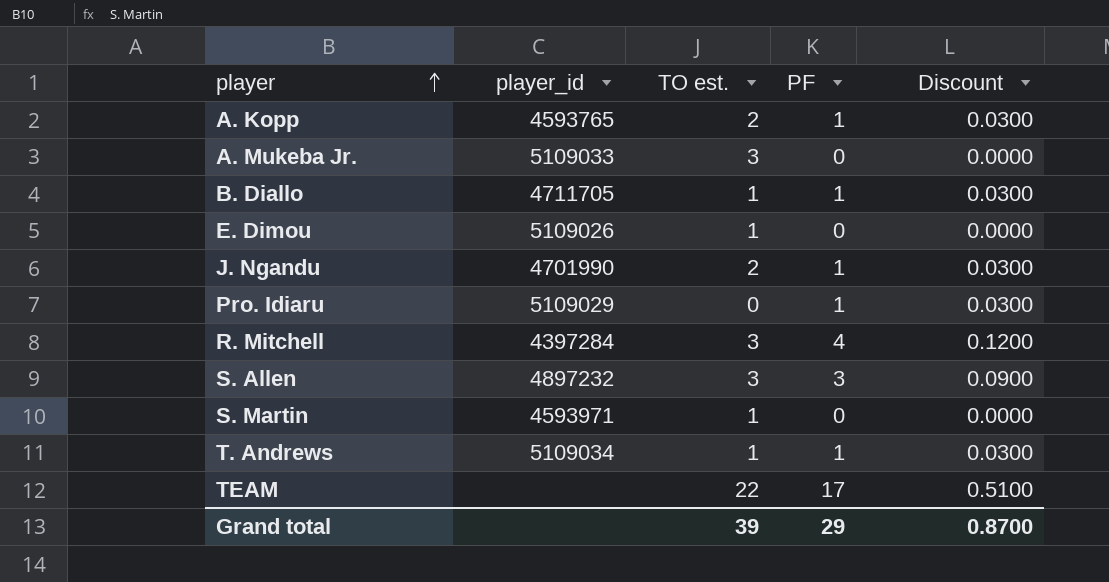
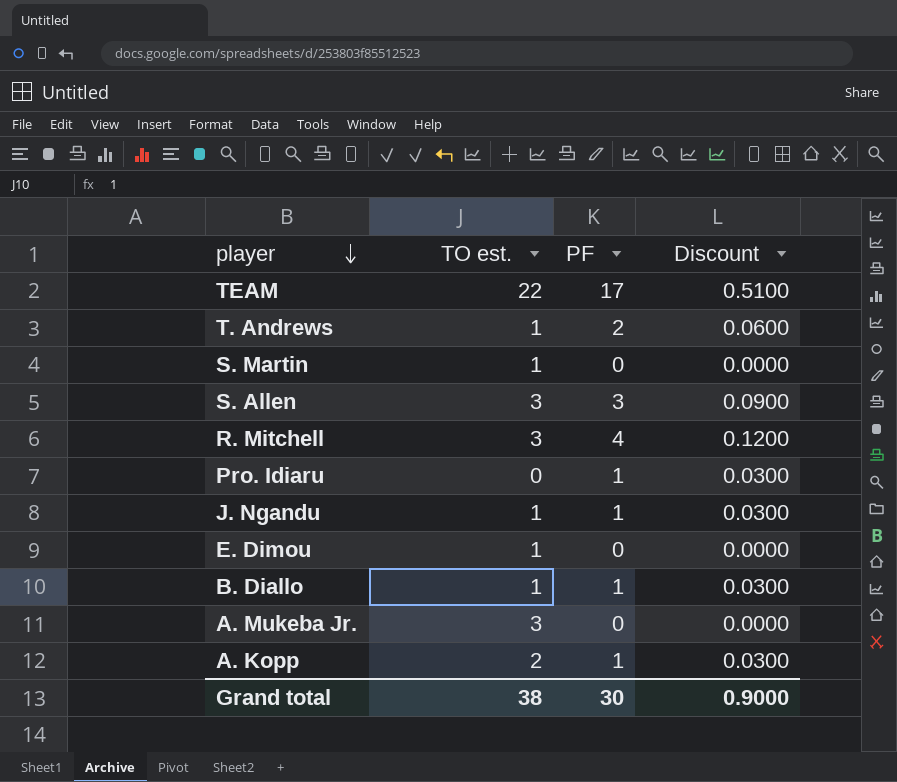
row order: player ascending -> player descending
column player_id | position: 2 -> none
T. Andrews | PF: 1 -> 2
T. Andrews | Discount: 0.0300 -> 0.0600
J. Ngandu | TO est.: 2 -> 1
Grand total | TO est.: 39 -> 38
Grand total | PF: 29 -> 30
Grand total | Discount: 0.8700 -> 0.9000

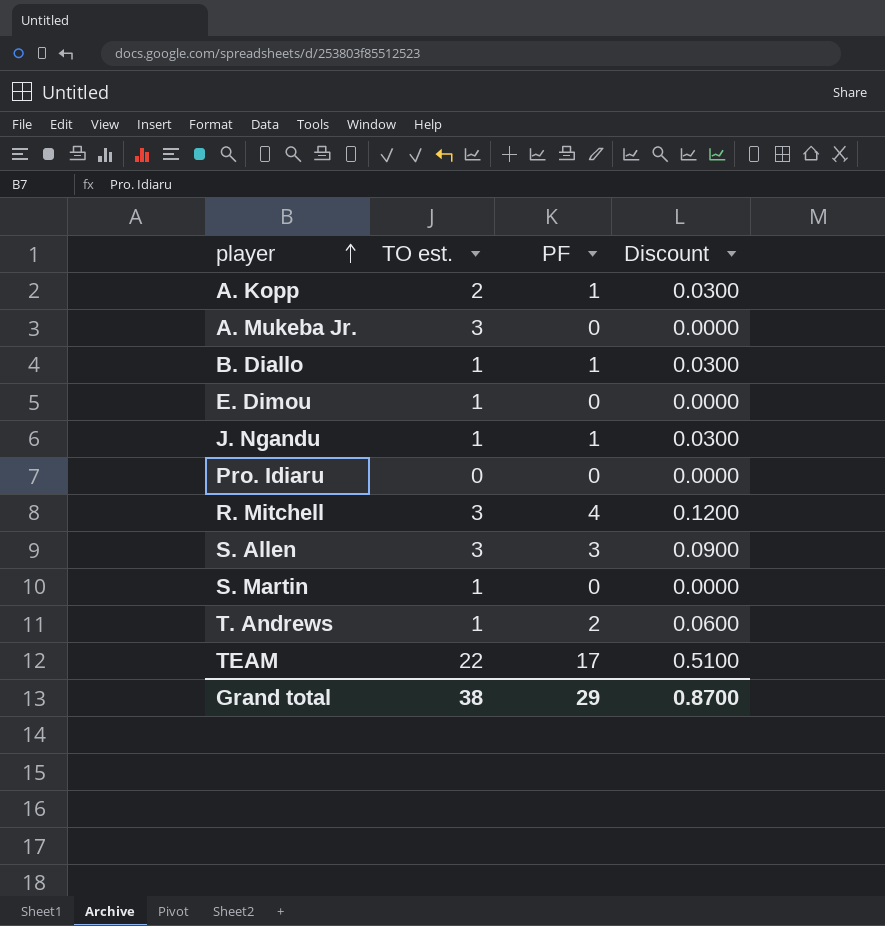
row order: player descending -> player ascending
Pro. Idiaru | PF: 1 -> 0
Pro. Idiaru | Discount: 0.0300 -> 0.0000
Grand total | PF: 30 -> 29
Grand total | Discount: 0.9000 -> 0.8700

